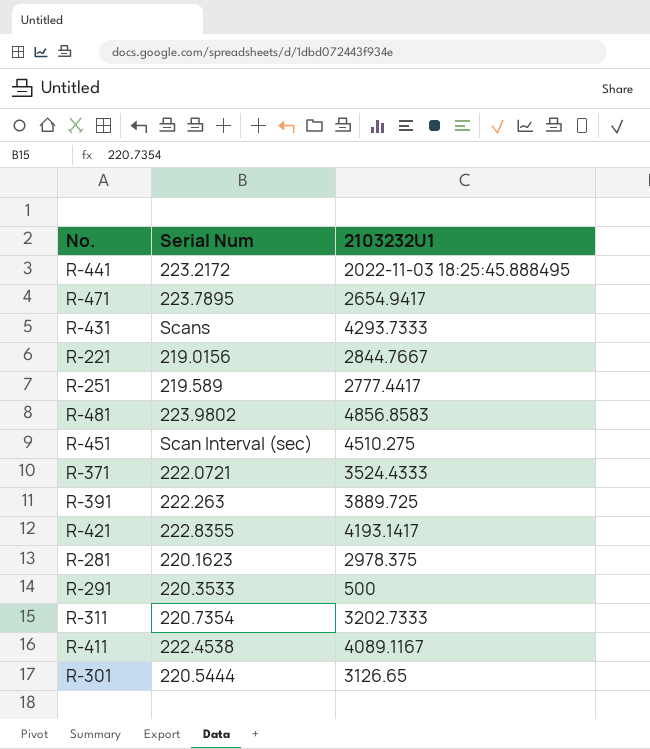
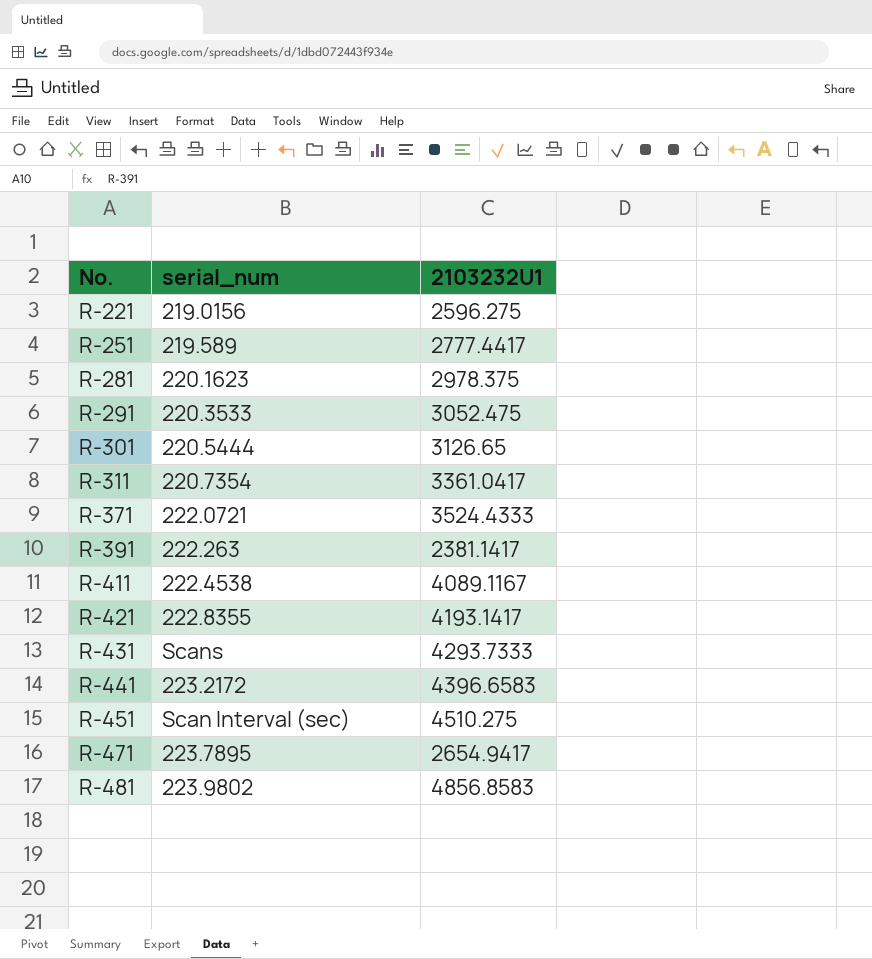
row order: none -> No. ascending
column name: Serial Num -> serial_num
R-221 | 2103232U1: 2844.7667 -> 2596.275
R-291 | 2103232U1: 500 -> 3052.475
R-311 | 2103232U1: 3202.7333 -> 3361.0417
R-391 | 2103232U1: 3889.725 -> 2381.1417
R-441 | 2103232U1: 2022-11-03 18:25:45.888495 -> 4396.6583

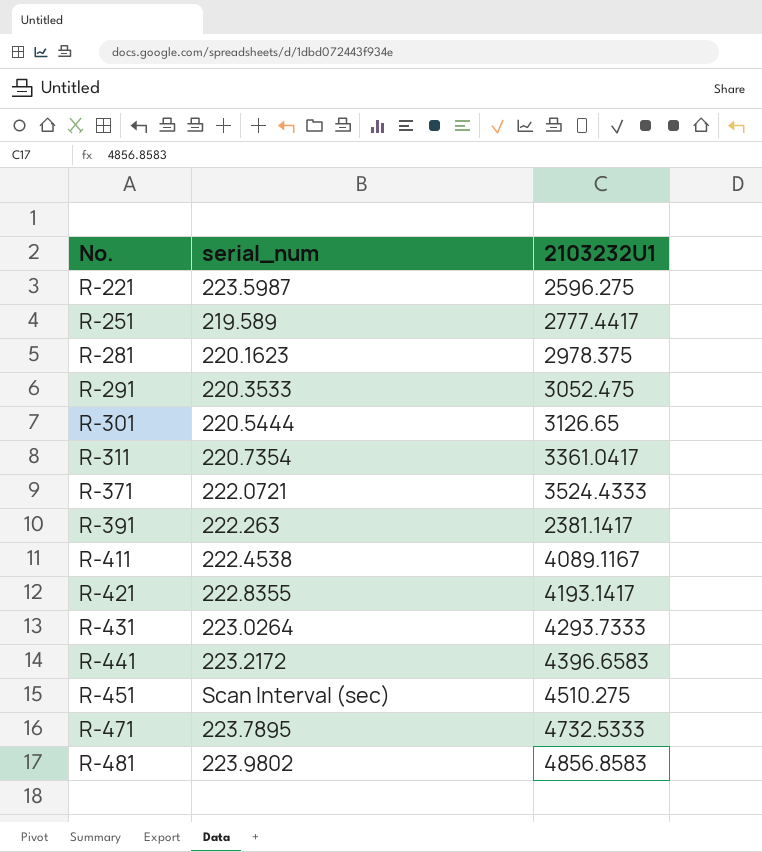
R-221 | serial_num: 219.0156 -> 223.5987
R-431 | serial_num: Scans -> 223.0264
R-471 | 2103232U1: 2654.9417 -> 4732.5333

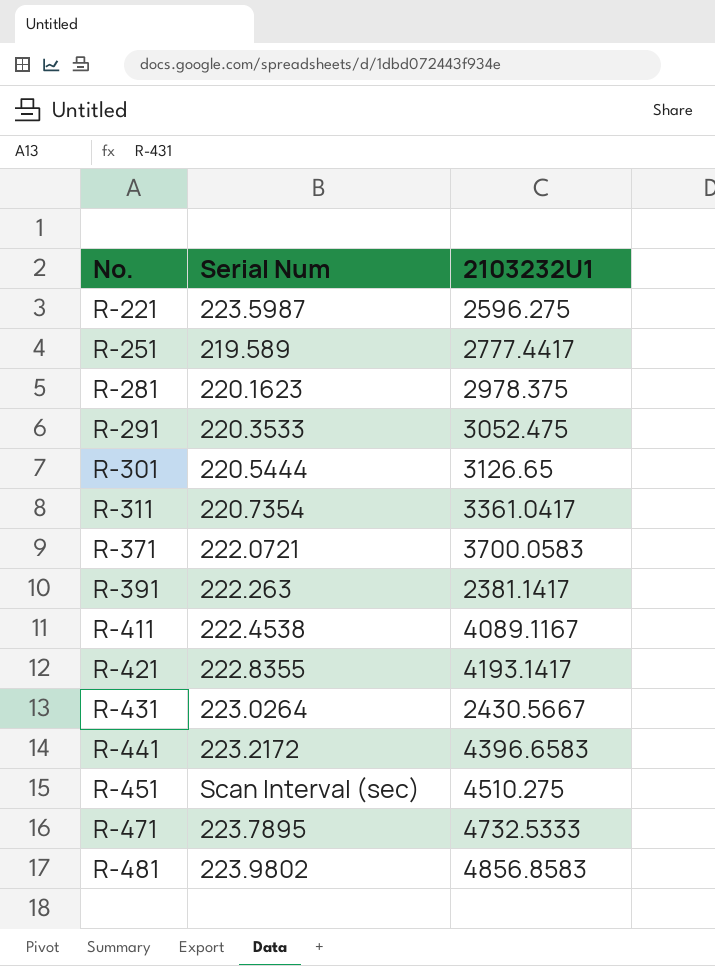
column name: serial_num -> Serial Num
R-371 | 2103232U1: 3524.4333 -> 3700.0583
R-431 | 2103232U1: 4293.7333 -> 2430.5667

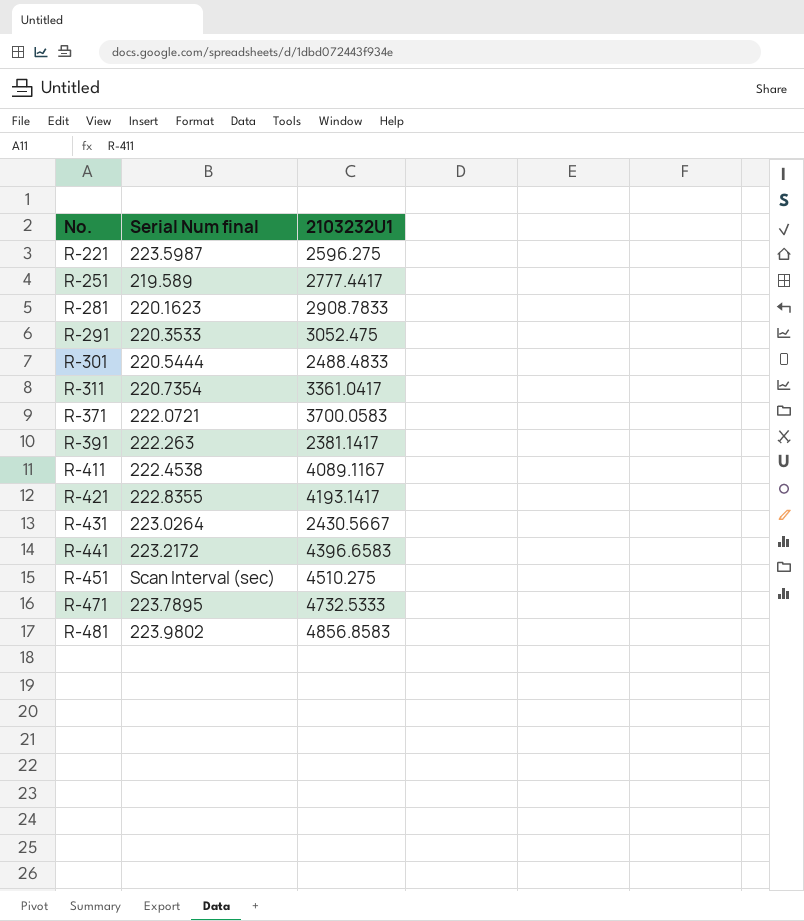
column name: Serial Num -> Serial Num final
R-281 | 2103232U1: 2978.375 -> 2908.7833
R-301 | 2103232U1: 3126.65 -> 2488.4833

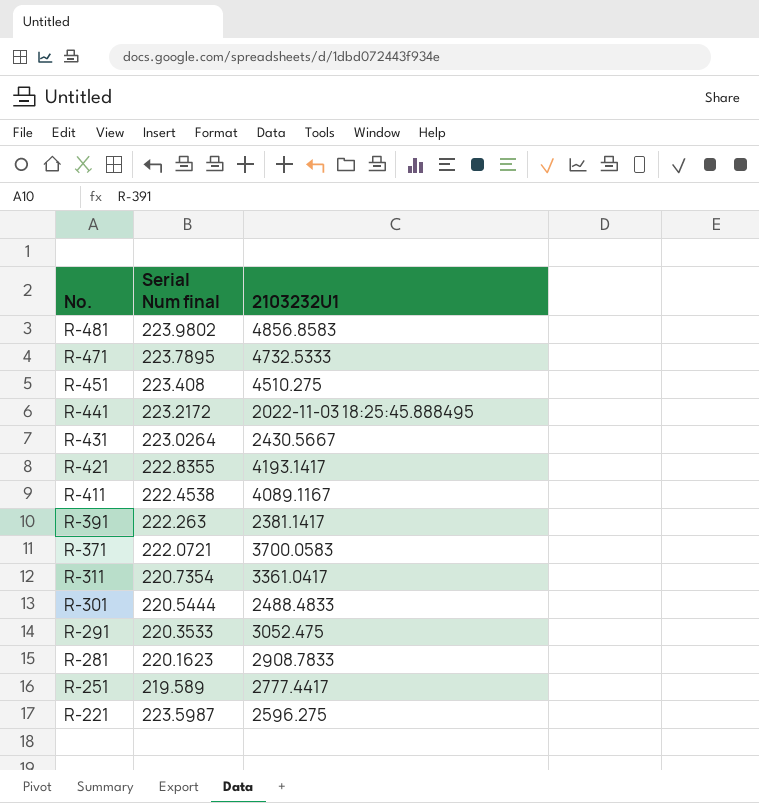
row order: No. ascending -> No. descending
R-451 | Serial Num final: Scan Interval (sec) -> 223.408
R-441 | 2103232U1: 4396.6583 -> 2022-11-03 18:25:45.888495

